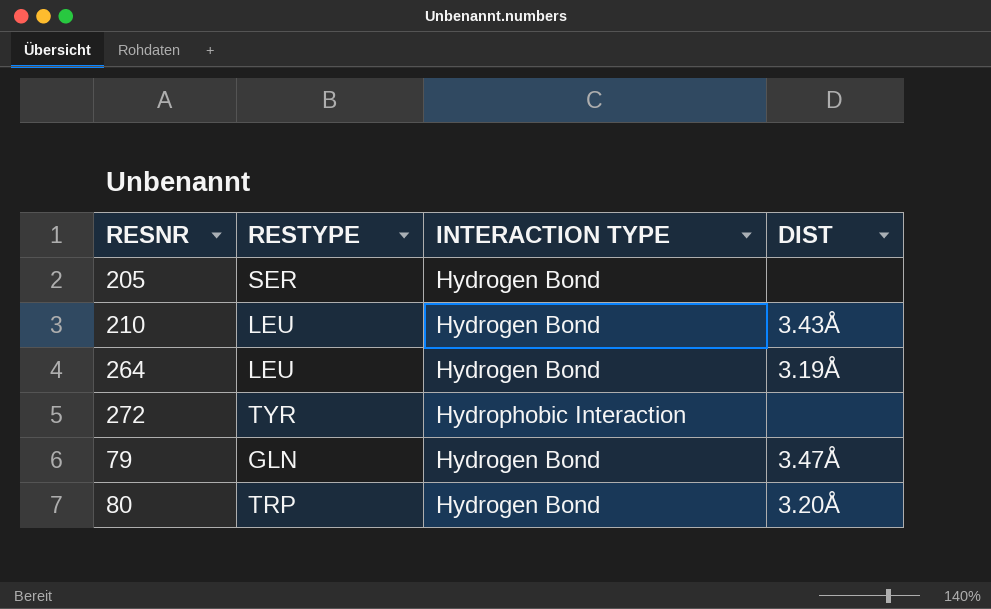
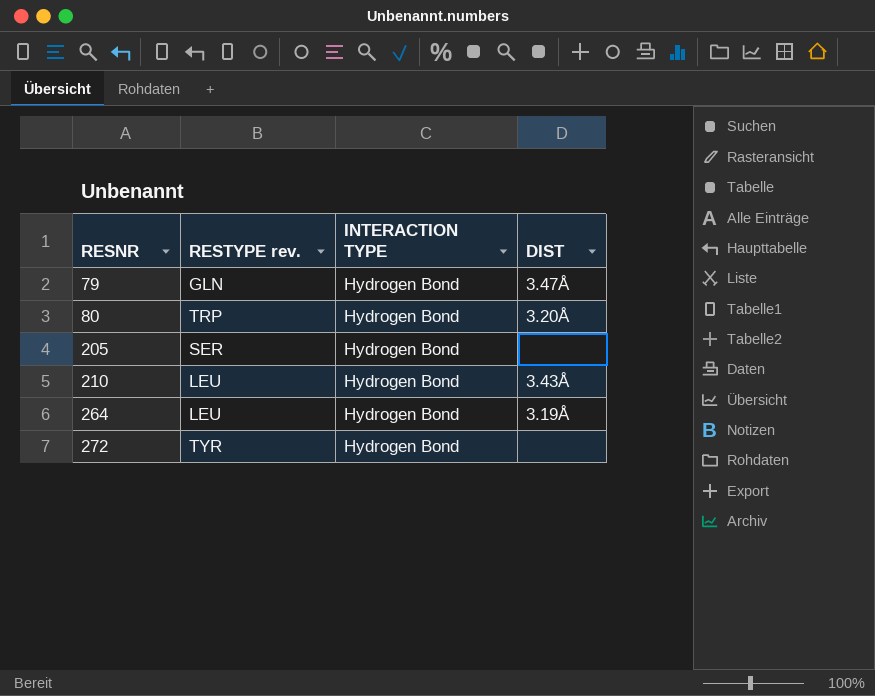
row order: none -> RESNR ascending
column name: RESTYPE -> RESTYPE rev.
272 | INTERACTION TYPE: Hydrophobic Interaction -> Hydrogen Bond

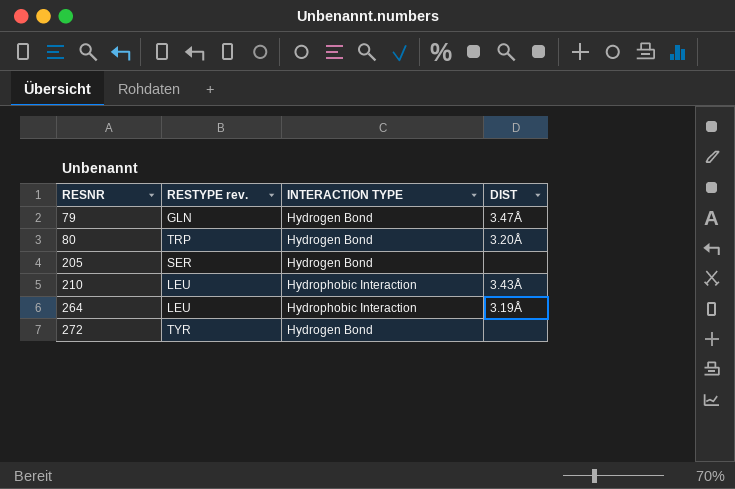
210 | INTERACTION TYPE: Hydrogen Bond -> Hydrophobic Interaction
264 | INTERACTION TYPE: Hydrogen Bond -> Hydrophobic Interaction

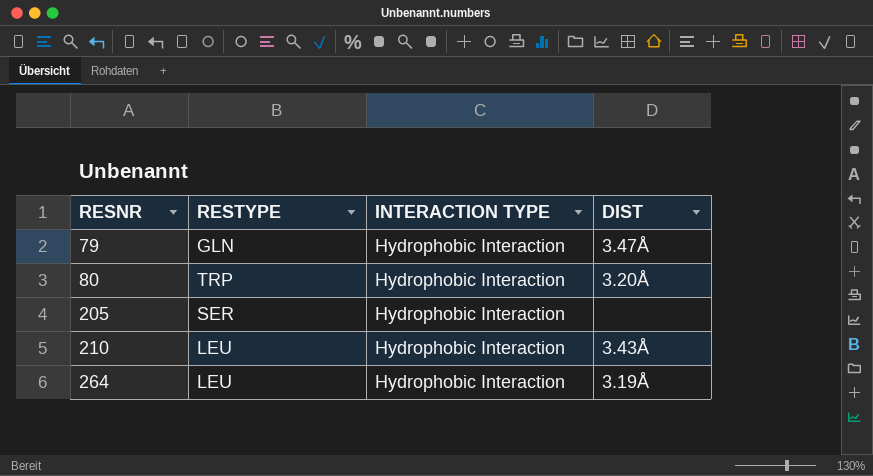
column name: RESTYPE rev. -> RESTYPE
row 272: TYR | Hydrogen Bond | none -> none
79 | INTERACTION TYPE: Hydrogen Bond -> Hydrophobic Interaction
80 | INTERACTION TYPE: Hydrogen Bond -> Hydrophobic Interaction
205 | INTERACTION TYPE: Hydrogen Bond -> Hydrophobic Interaction

